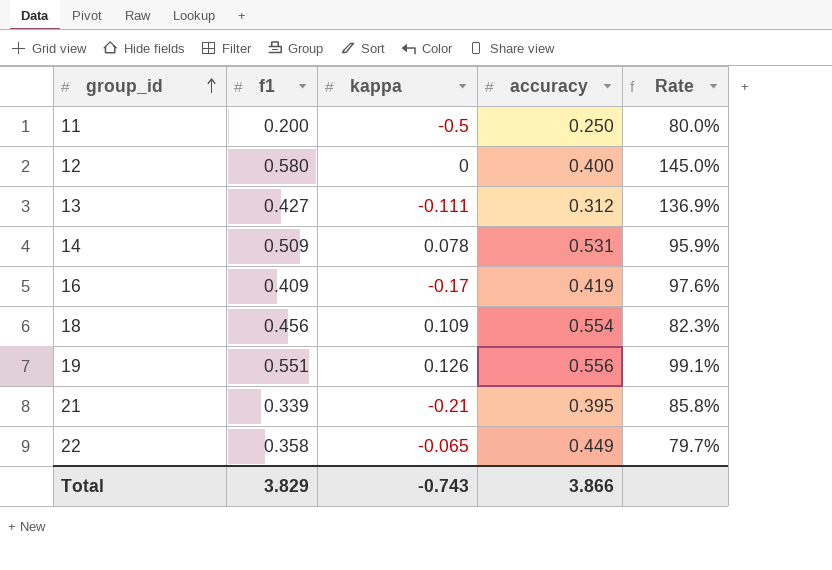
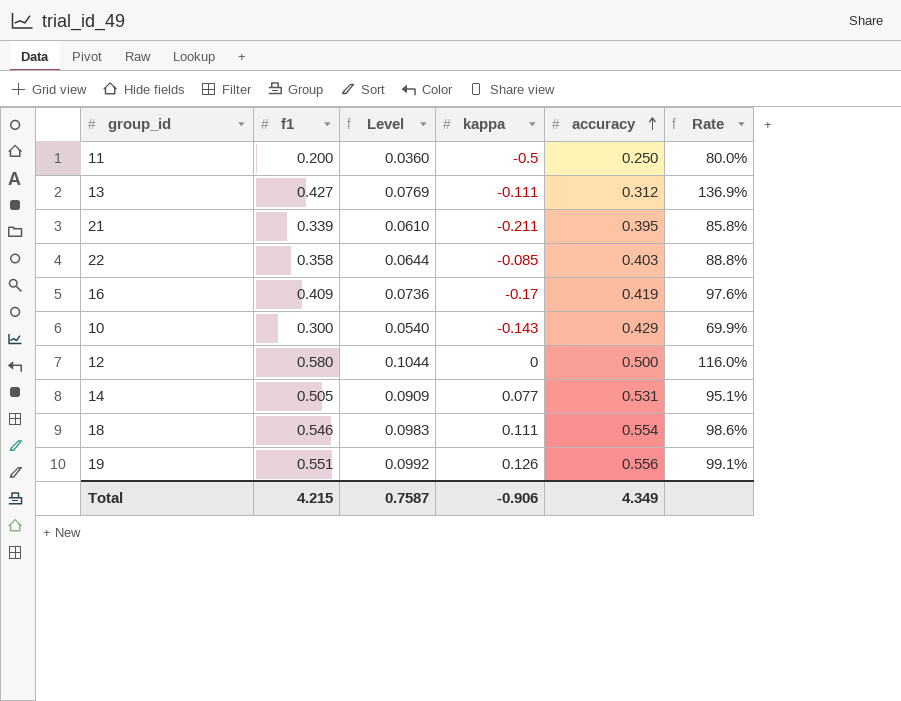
row order: group_id ascending -> accuracy ascending
column Level | formula: none -> [f1] * 0.18
21 | kappa: -0.21 -> -0.211
22 | kappa: -0.065 -> -0.085
22 | accuracy: 0.449 -> 0.403
22 | Rate: 79.7% -> 88.8%
row 10: none -> 0.300 | 0.0540 | -0.143 | 0.429 | 69.9%
12 | accuracy: 0.400 -> 0.500
12 | Rate: 145.0% -> 116.0%
14 | f1: 0.509 -> 0.505
14 | kappa: 0.078 -> 0.077
14 | Rate: 95.9% -> 95.1%
18 | f1: 0.456 -> 0.546
18 | kappa: 0.109 -> 0.111
18 | Rate: 82.3% -> 98.6%
Total | f1: 3.829 -> 4.215
Total | kappa: -0.743 -> -0.906
Total | accuracy: 3.866 -> 4.349

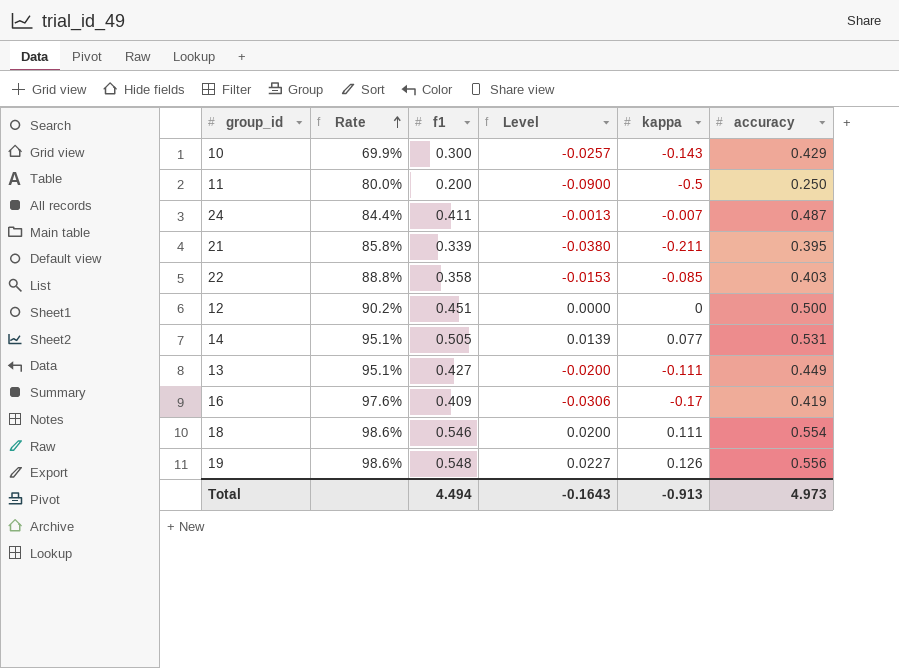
row order: accuracy ascending -> Rate ascending
column Rate | position: 6 -> 2
column Level | formula: [f1] * 0.18 -> [kappa] * 0.18
row 24: none -> 84.4% | 0.411 | -0.0013 | -0.007 | 0.487
12 | Rate: 116.0% -> 90.2%
12 | f1: 0.580 -> 0.451
13 | Rate: 136.9% -> 95.1%
13 | accuracy: 0.312 -> 0.449
19 | Rate: 99.1% -> 98.6%
19 | f1: 0.551 -> 0.548
Total | f1: 4.215 -> 4.494
Total | Level: 0.7587 -> -0.1643
Total | kappa: -0.906 -> -0.913
Total | accuracy: 4.349 -> 4.973

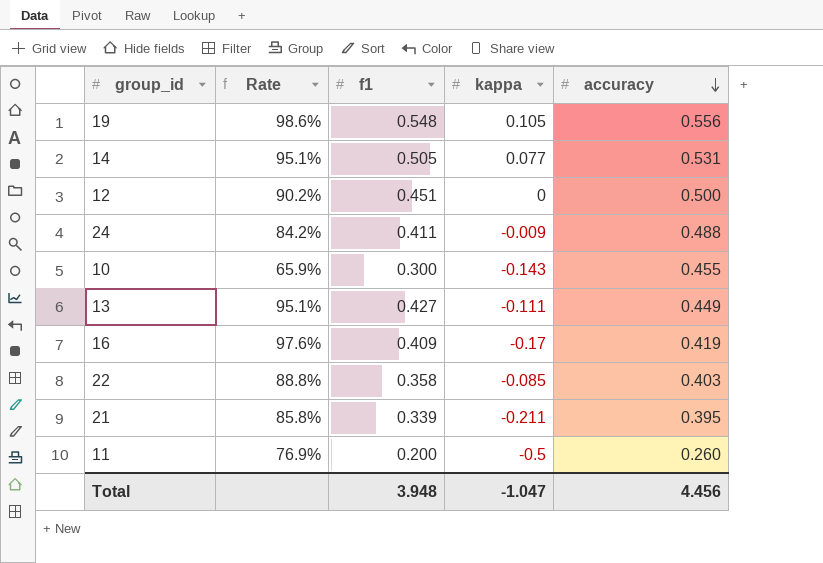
row order: Rate ascending -> accuracy descending
column Level | formula: [kappa] * 0.18 -> none
row 18: 98.6% | 0.546 | 0.0200 | 0.111 | 0.554 -> none
19 | kappa: 0.126 -> 0.105
24 | Rate: 84.4% -> 84.2%
24 | kappa: -0.007 -> -0.009
24 | accuracy: 0.487 -> 0.488
10 | Rate: 69.9% -> 65.9%
10 | accuracy: 0.429 -> 0.455
11 | Rate: 80.0% -> 76.9%
11 | accuracy: 0.250 -> 0.260
Total | f1: 4.494 -> 3.948
Total | kappa: -0.913 -> -1.047
Total | accuracy: 4.973 -> 4.456

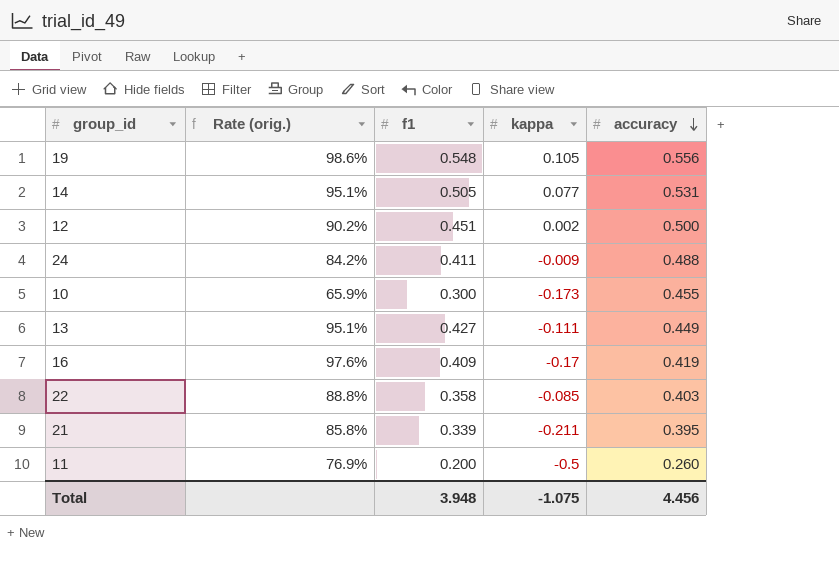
column name: Rate -> Rate (orig.)
12 | kappa: 0 -> 0.002
10 | kappa: -0.143 -> -0.173
Total | kappa: -1.047 -> -1.075

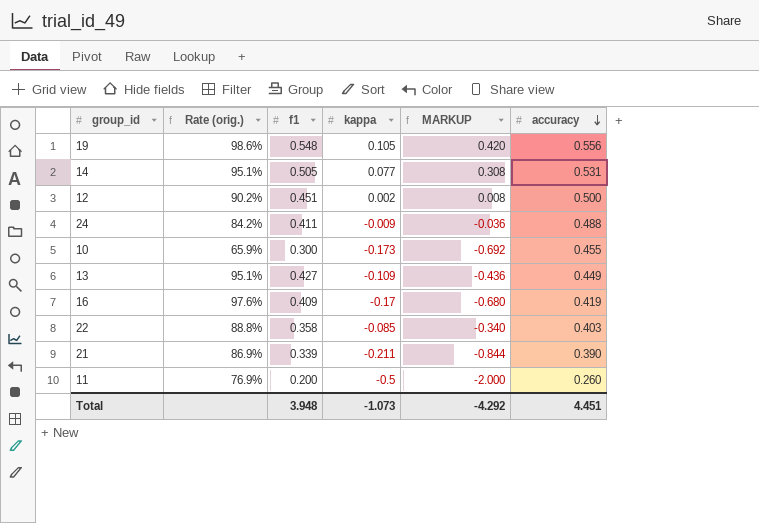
column MARKUP | formula: none -> [kappa] * 4
13 | kappa: -0.111 -> -0.109
21 | Rate (orig.): 85.8% -> 86.9%
21 | accuracy: 0.395 -> 0.390
Total | kappa: -1.075 -> -1.073
Total | accuracy: 4.456 -> 4.451

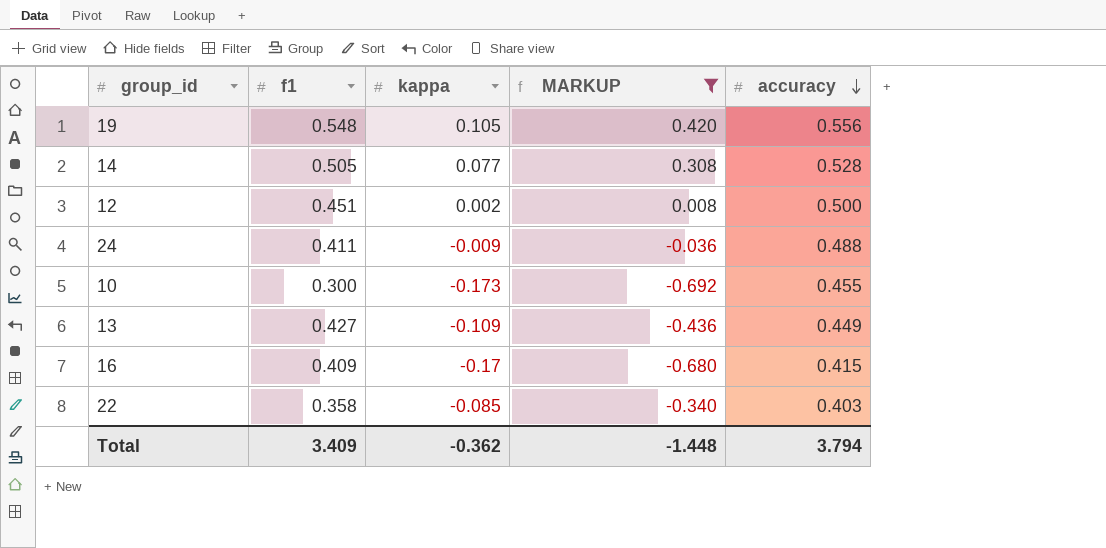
filter: none -> MARKUP >= -0.692
column Rate (orig.) | formula: [f1] / [accuracy] -> none
14 | accuracy: 0.531 -> 0.528
16 | accuracy: 0.419 -> 0.415
Total | f1: 3.948 -> 3.409
Total | kappa: -1.073 -> -0.362
Total | MARKUP: -4.292 -> -1.448
Total | accuracy: 4.451 -> 3.794

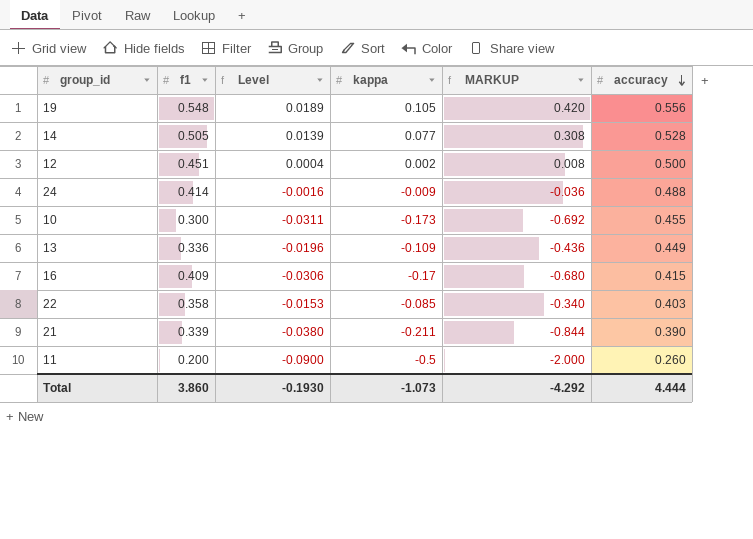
filter: MARKUP >= -0.692 -> none
column Level | formula: none -> [kappa] * 0.18
24 | f1: 0.411 -> 0.414
13 | f1: 0.427 -> 0.336
Total | f1: 3.409 -> 3.860
Total | kappa: -0.362 -> -1.073
Total | MARKUP: -1.448 -> -4.292
Total | accuracy: 3.794 -> 4.444

